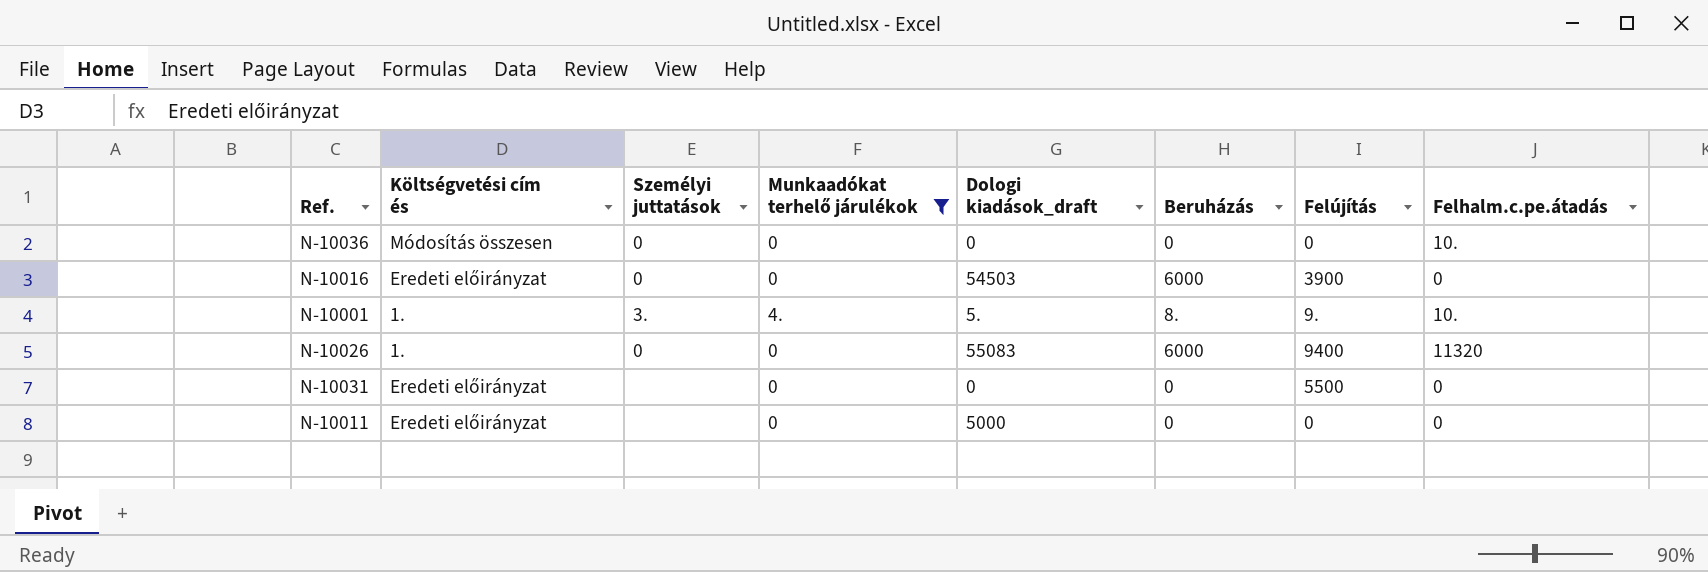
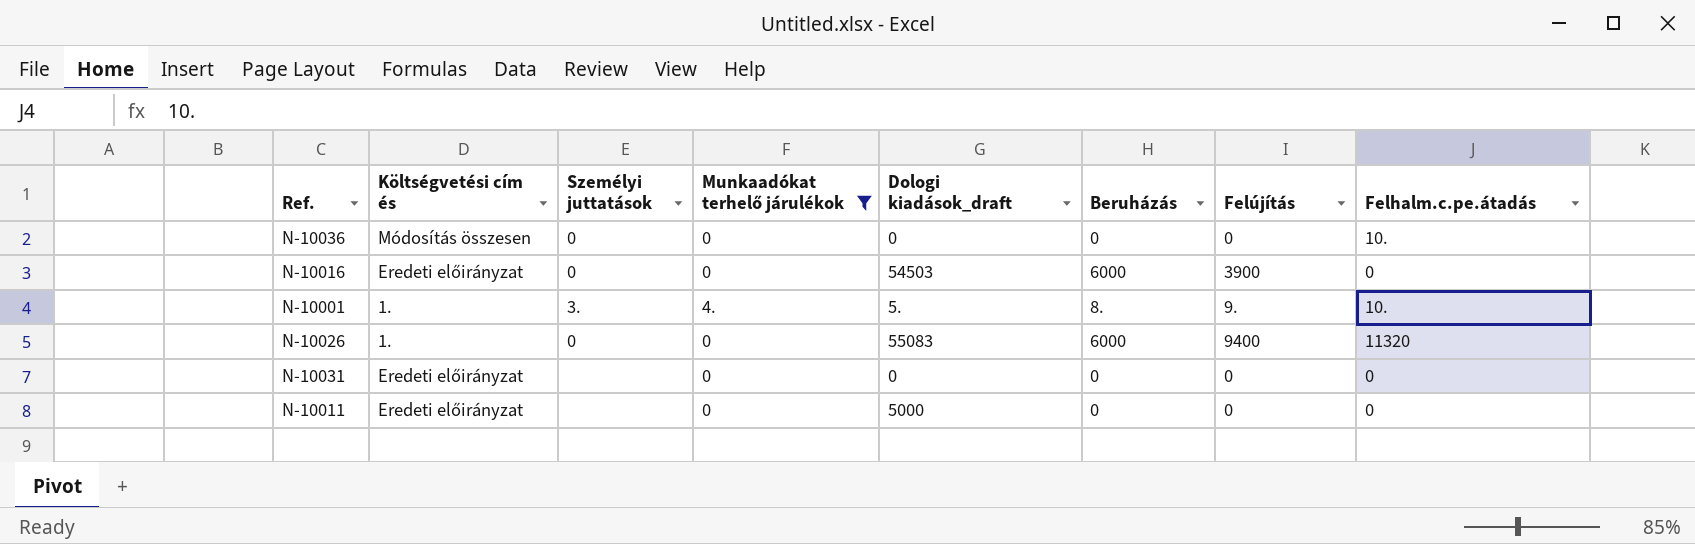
N-10031 | Felújítás: 5500 -> 0

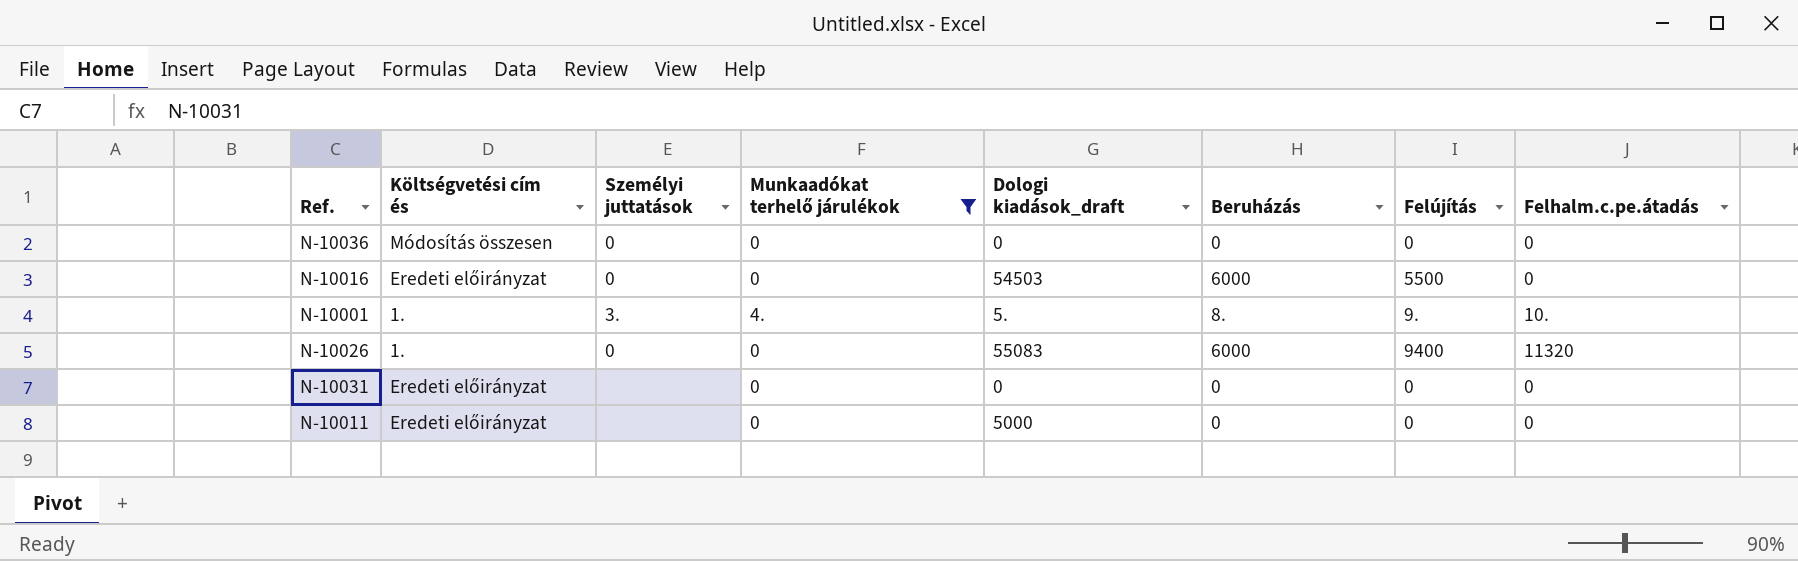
N-10036 | Felhalm.c.pe.átadás: 10. -> 0
N-10016 | Felújítás: 3900 -> 5500

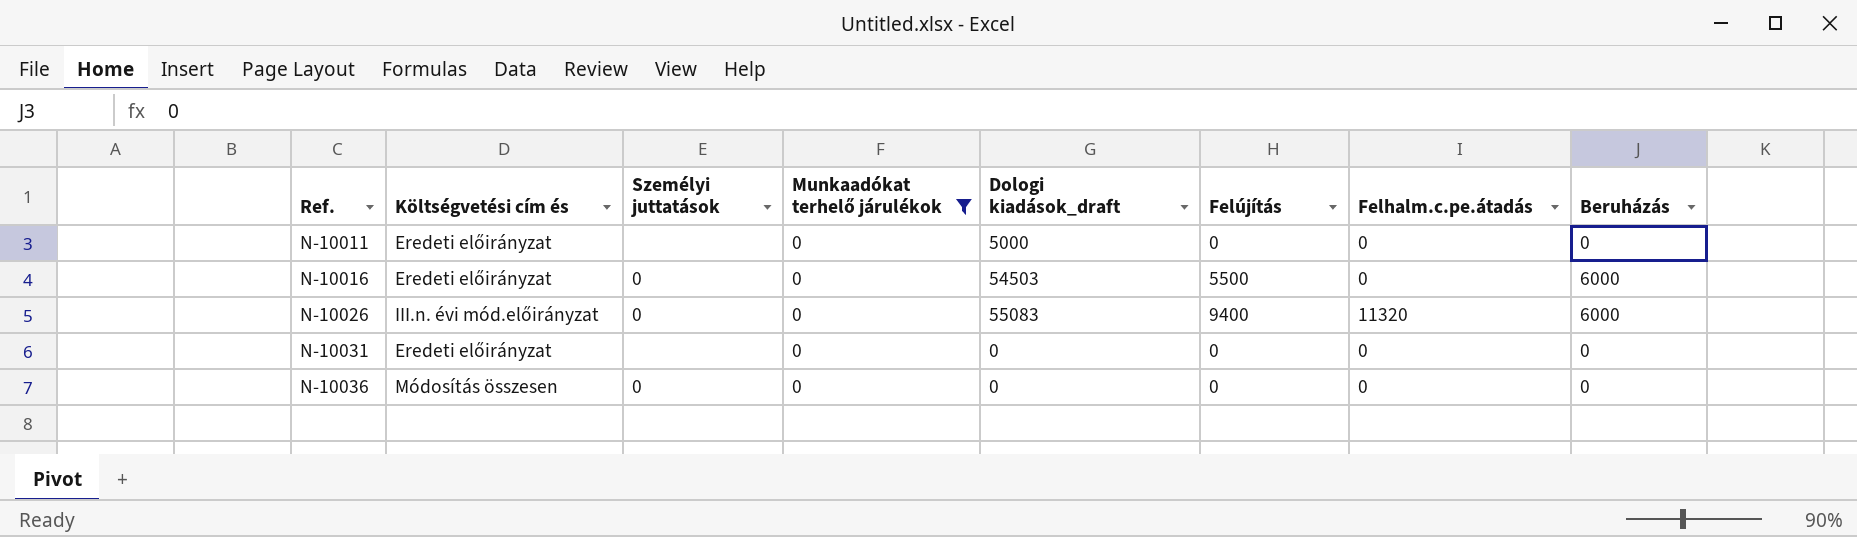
row order: none -> Ref. ascending
column Beruházás | position: 6 -> 8
row N-10001: 1. | 3. | 4. | 5. | 8. | 9. | 10. -> none
N-10026 | Költségvetési cím és: 1. -> III.n. évi mód.előirányzat

